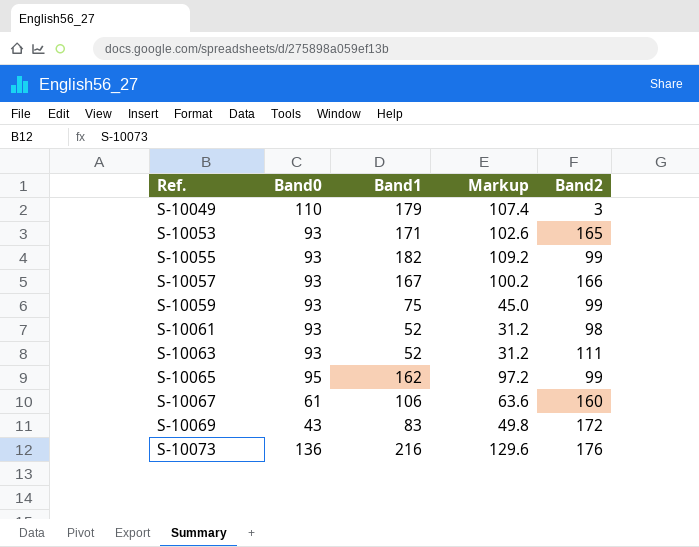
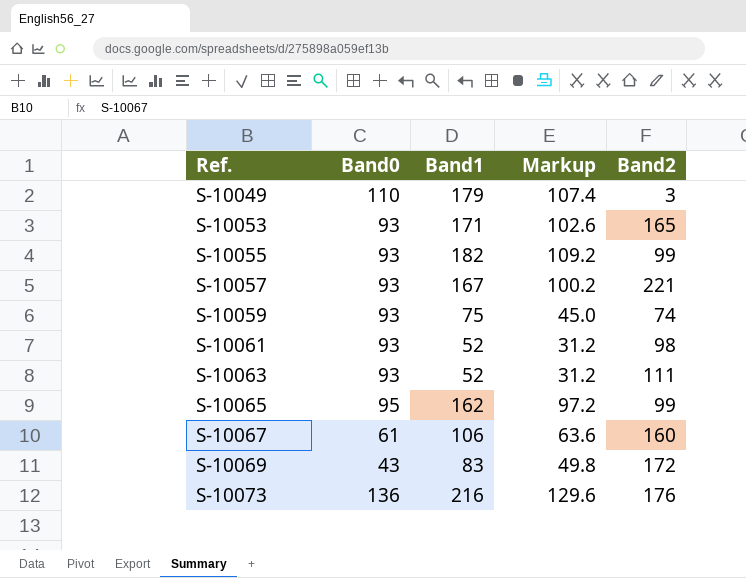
S-10057 | Band2: 166 -> 221
S-10059 | Band2: 99 -> 74

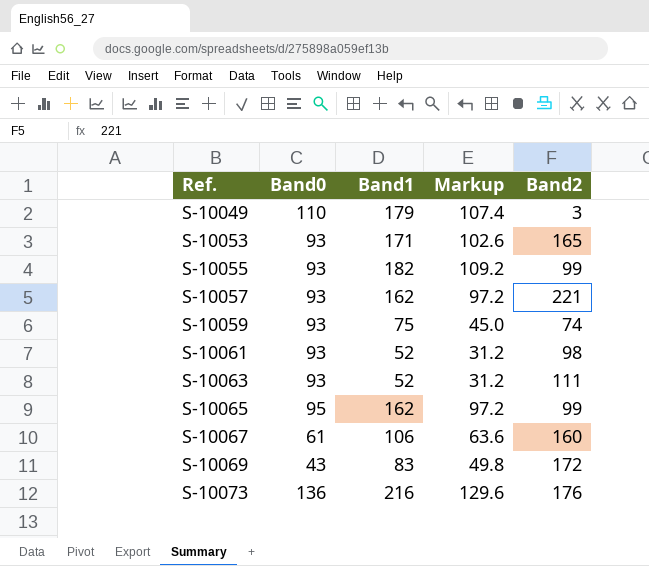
S-10057 | Band1: 167 -> 162
S-10057 | Markup: 100.2 -> 97.2

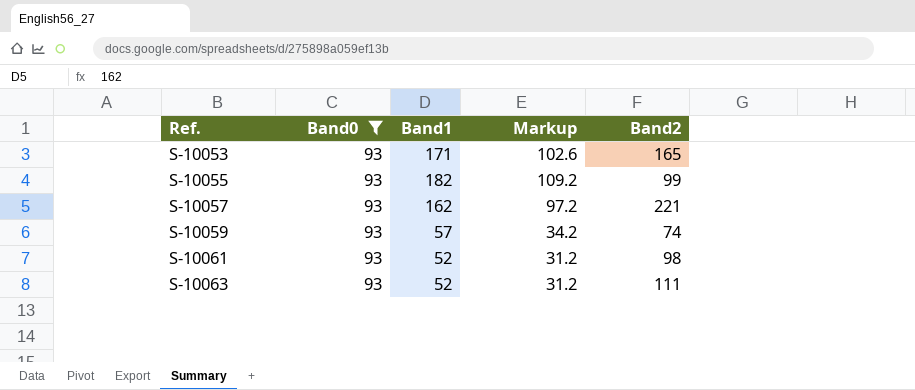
filter: none -> Band0 = 93
S-10059 | Band1: 75 -> 57
S-10059 | Markup: 45.0 -> 34.2

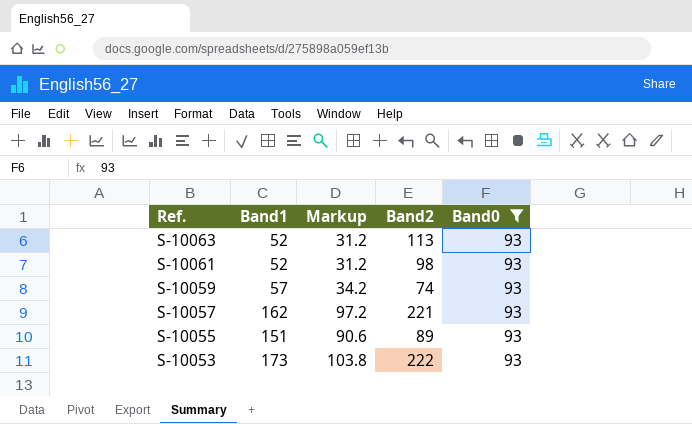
row order: Ref. ascending -> Ref. descending
column Band0 | position: 2 -> 5
S-10063 | Band2: 111 -> 113
S-10055 | Band1: 182 -> 151
S-10055 | Markup: 109.2 -> 90.6
S-10055 | Band2: 99 -> 89
S-10053 | Band1: 171 -> 173
S-10053 | Markup: 102.6 -> 103.8
S-10053 | Band2: 165 -> 222

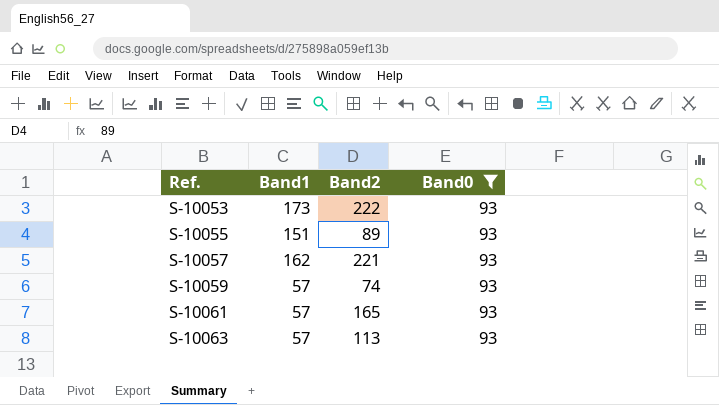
row order: Ref. descending -> Ref. ascending
column Markup | formula: [Band1] * 0.6 -> none
S-10061 | Band1: 52 -> 57
S-10061 | Band2: 98 -> 165
S-10063 | Band1: 52 -> 57

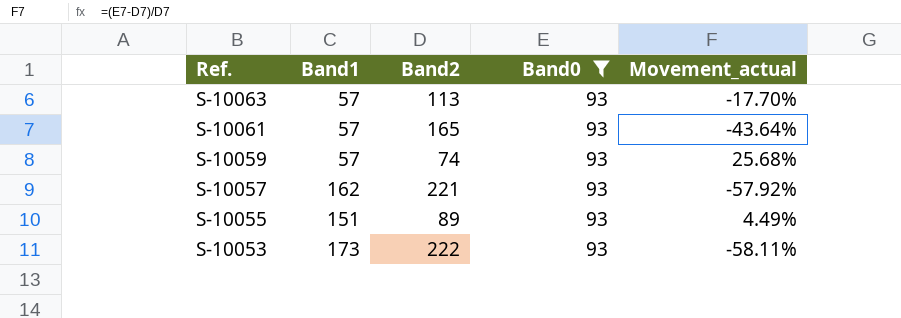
row order: Ref. ascending -> Ref. descending
column Movement_actual | formula: none -> ([Band0] - [Band2]) / [Band2]

